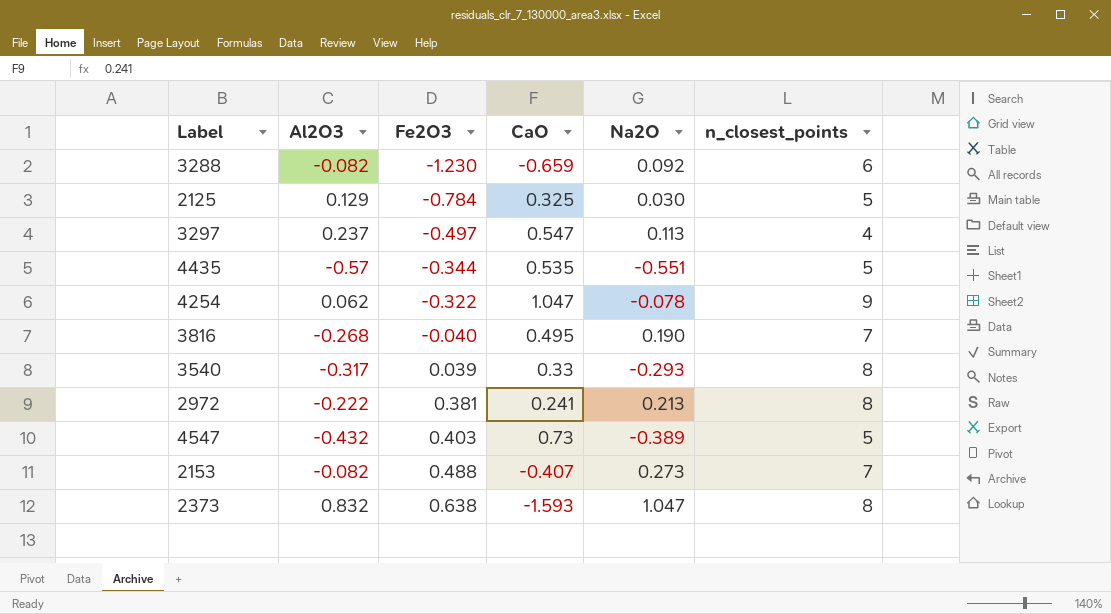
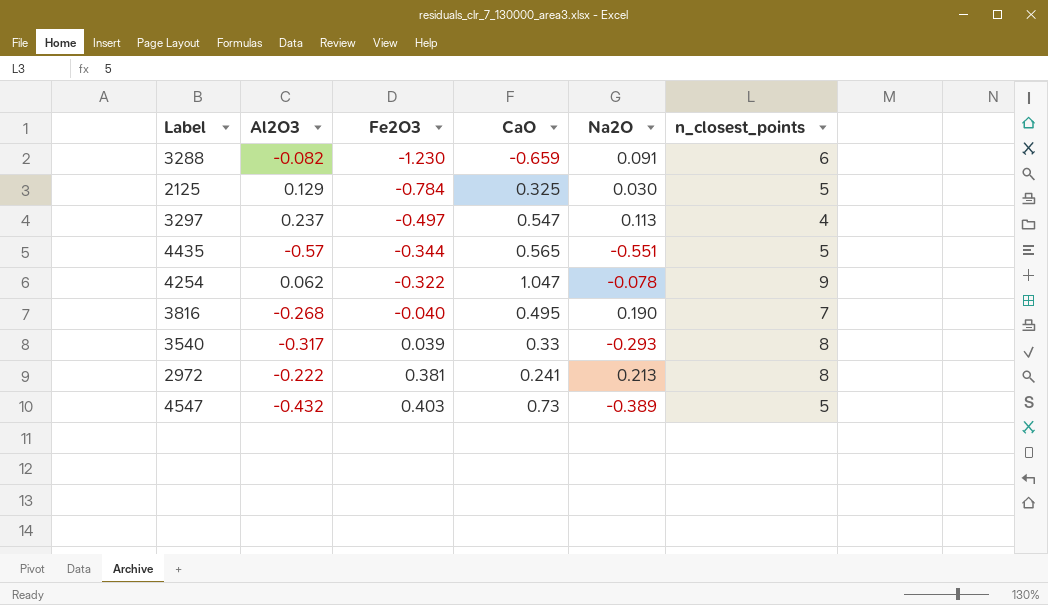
row 2153: -0.082 | 0.488 | -0.407 | 0.273 | 7 -> none
row 2373: 0.832 | 0.638 | -1.593 | 1.047 | 8 -> none
3288 | Na2O: 0.092 -> 0.091
4435 | CaO: 0.535 -> 0.565

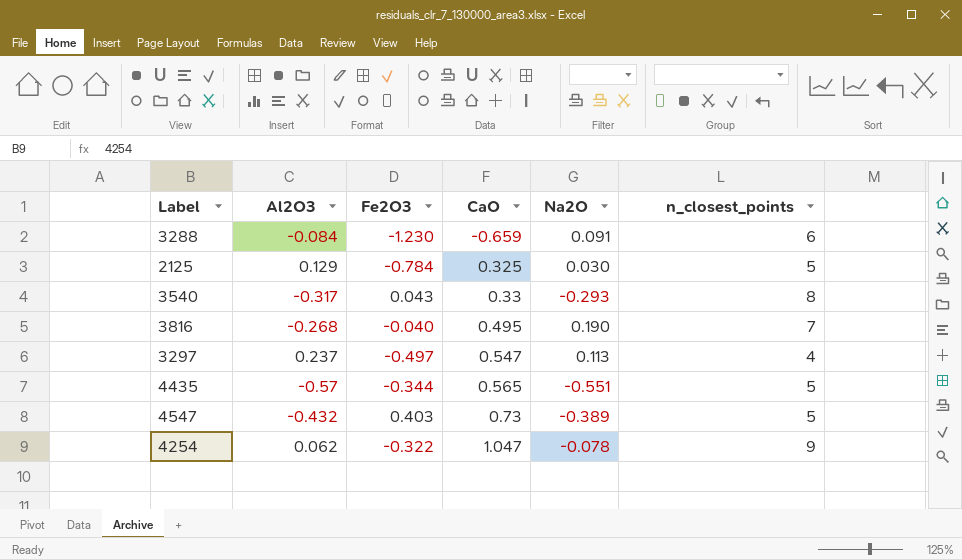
row order: Fe2O3 ascending -> CaO ascending
row 2972: -0.222 | 0.381 | 0.241 | 0.213 | 8 -> none
3288 | Al2O3: -0.082 -> -0.084
3540 | Fe2O3: 0.039 -> 0.043

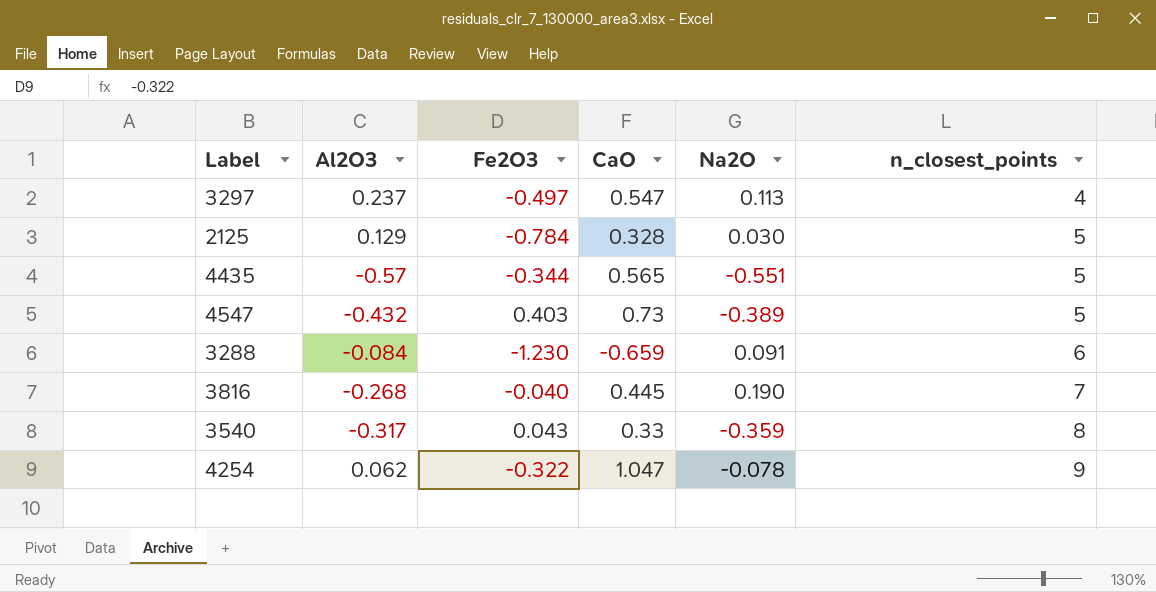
row order: CaO ascending -> n_closest_points ascending
2125 | CaO: 0.325 -> 0.328
3816 | CaO: 0.495 -> 0.445
3540 | Na2O: -0.293 -> -0.359

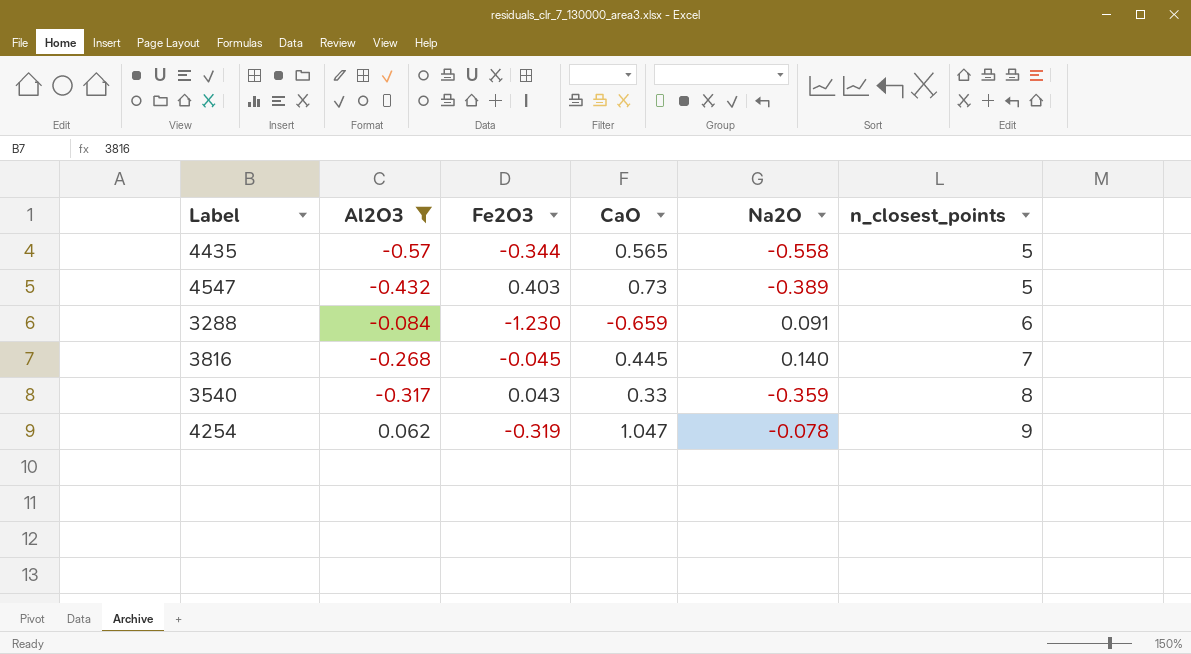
filter: none -> Al2O3 <= 0.062
4435 | Na2O: -0.551 -> -0.558
3816 | Fe2O3: -0.040 -> -0.045
3816 | Na2O: 0.190 -> 0.140
4254 | Fe2O3: -0.322 -> -0.319

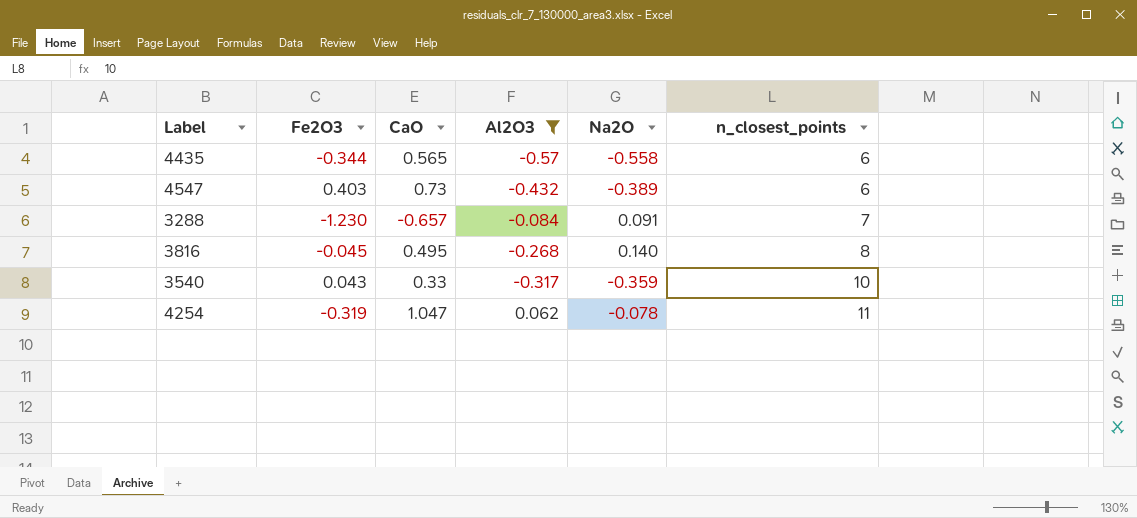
column Al2O3 | position: 2 -> 4
4435 | n_closest_points: 5 -> 6
4547 | n_closest_points: 5 -> 6
3288 | CaO: -0.659 -> -0.657
3288 | n_closest_points: 6 -> 7
3816 | CaO: 0.445 -> 0.495
3816 | n_closest_points: 7 -> 8
3540 | n_closest_points: 8 -> 10
4254 | n_closest_points: 9 -> 11

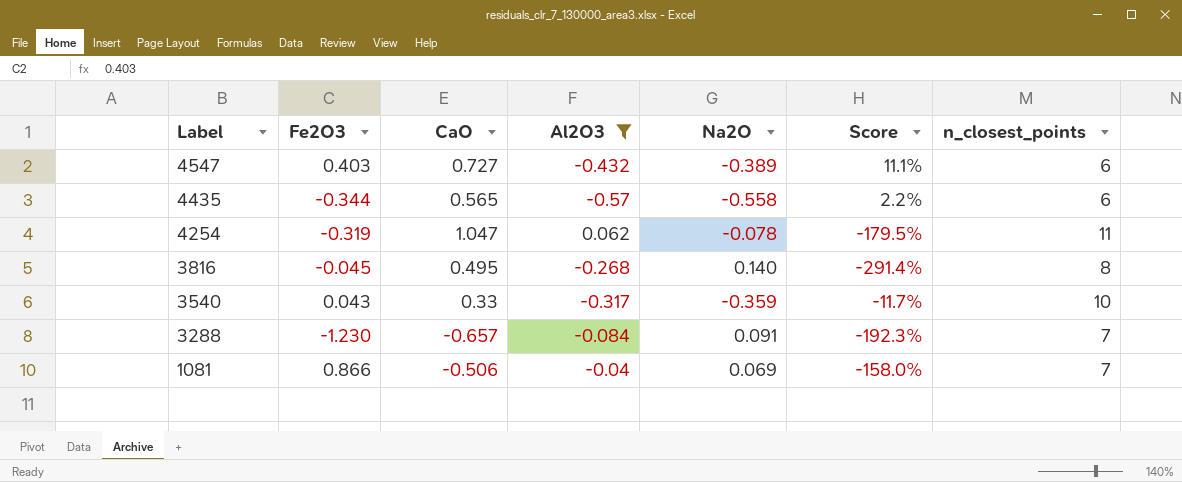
row order: n_closest_points ascending -> Label descending
column Score | formula: none -> ([Al2O3] - [Na2O]) / [Na2O]
4547 | CaO: 0.73 -> 0.727
row 1081: none -> 0.866 | -0.506 | -0.04 | 0.069 | -158.0% | 7

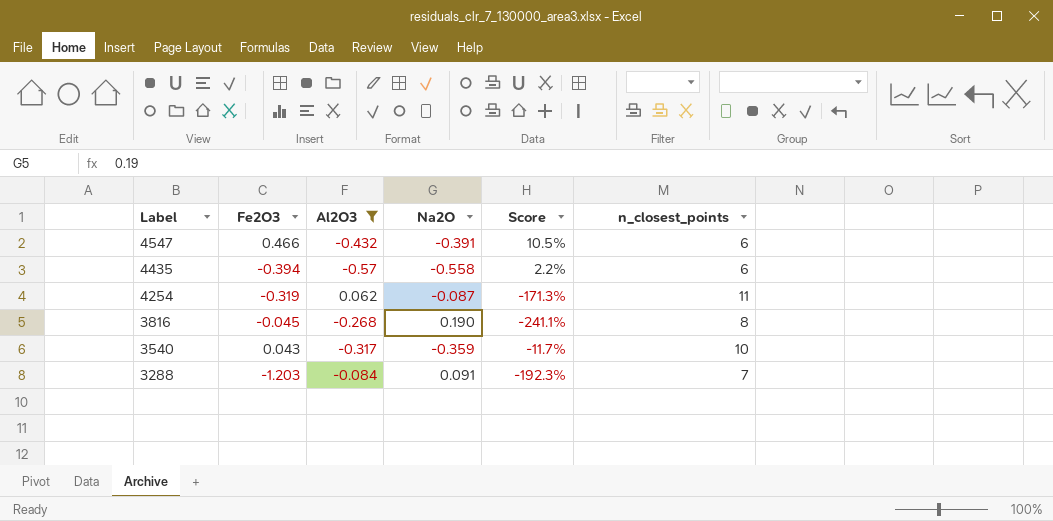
column CaO | position: 3 -> none
row 1081: 0.866 | -0.506 | -0.04 | 0.069 | -158.0% | 7 -> none
4547 | Fe2O3: 0.403 -> 0.466
4547 | Na2O: -0.389 -> -0.391
4547 | Score: 11.1% -> 10.5%
4435 | Fe2O3: -0.344 -> -0.394
4254 | Na2O: -0.078 -> -0.087
4254 | Score: -179.5% -> -171.3%
3816 | Na2O: 0.140 -> 0.190
3816 | Score: -291.4% -> -241.1%
3288 | Fe2O3: -1.230 -> -1.203

